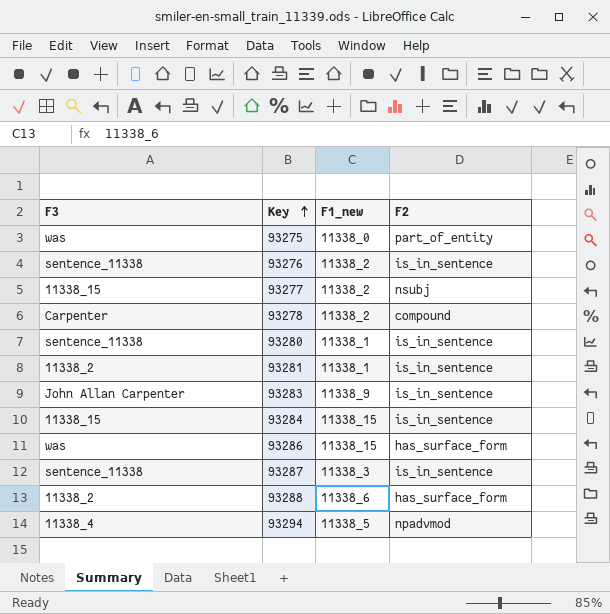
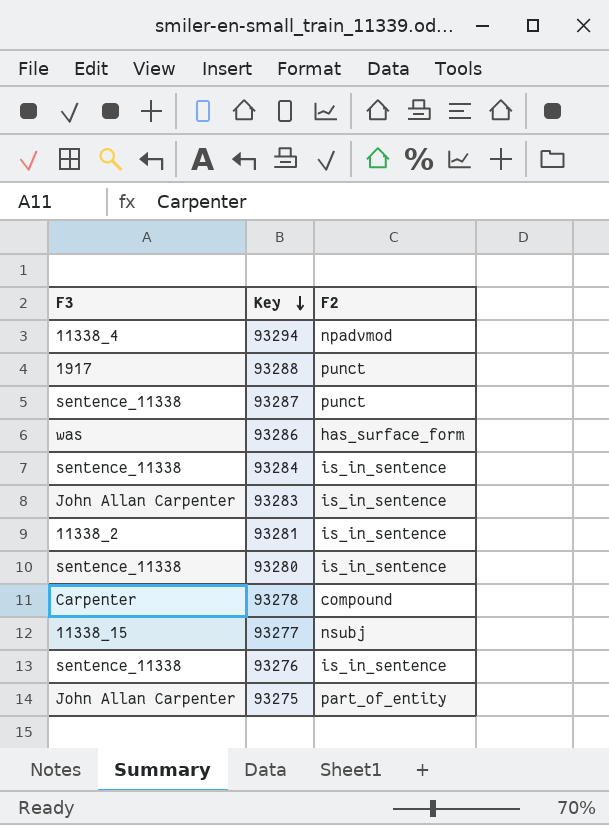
row order: Key ascending -> Key descending
column F1_new | position: 3 -> none
93288 | F3: 11338_2 -> 1917
93288 | F2: has_surface_form -> punct
93287 | F2: is_in_sentence -> punct
93284 | F3: 11338_15 -> sentence_11338
93275 | F3: was -> John Allan Carpenter

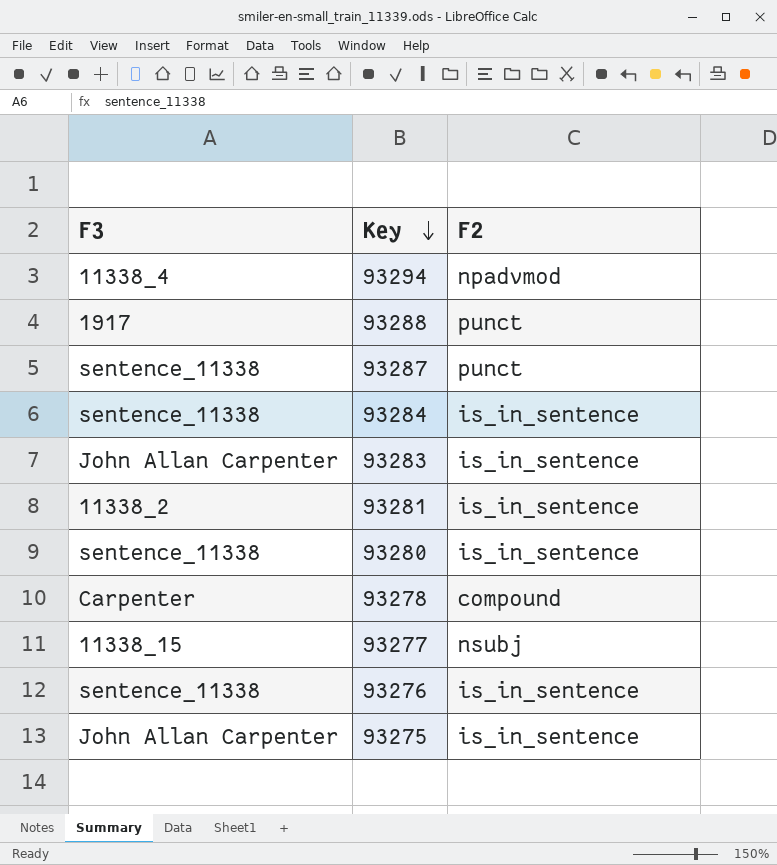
row 93286: was | has_surface_form -> none
93275 | F2: part_of_entity -> is_in_sentence

